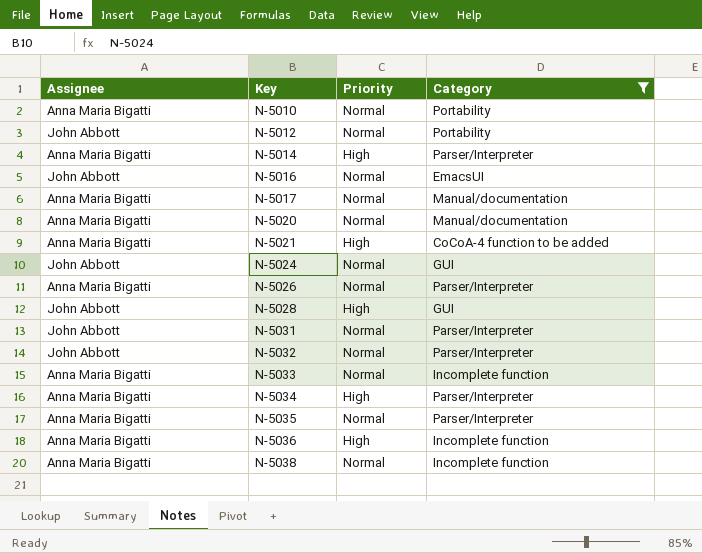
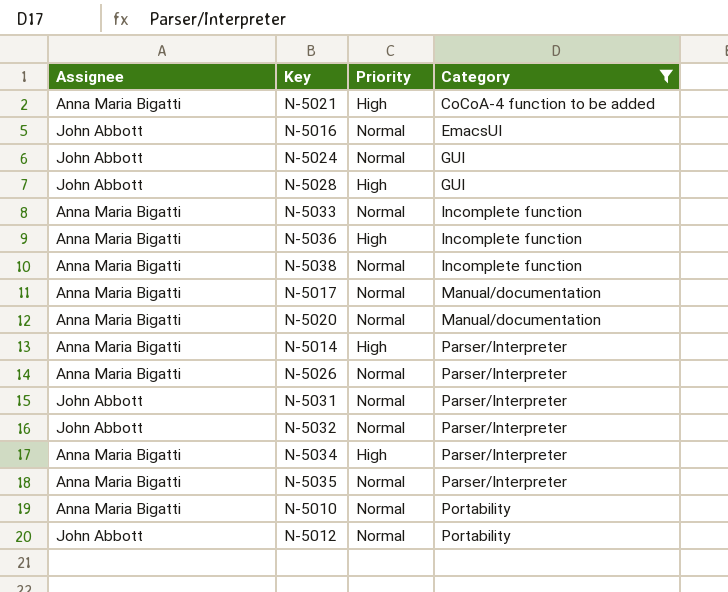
row order: Key ascending -> Category ascending

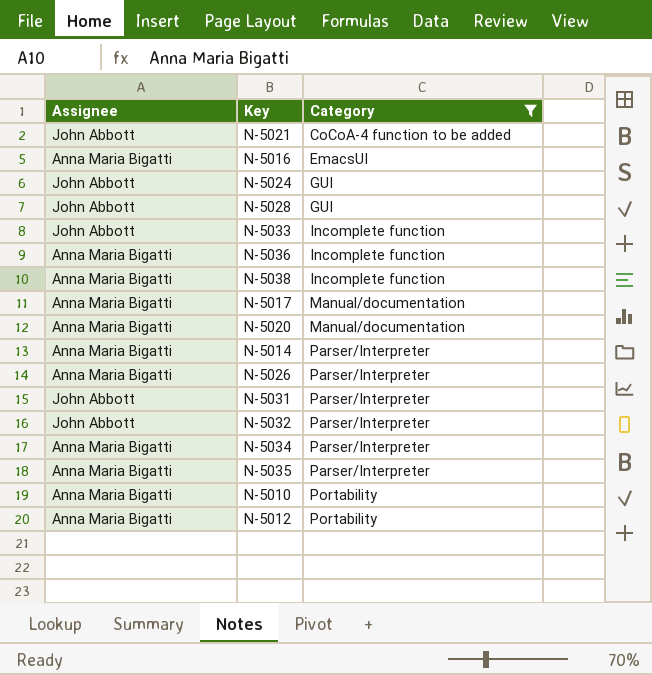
column Priority | position: 3 -> none
N-5021 | Assignee: Anna Maria Bigatti -> John Abbott
N-5016 | Assignee: John Abbott -> Anna Maria Bigatti
N-5033 | Assignee: Anna Maria Bigatti -> John Abbott
N-5012 | Assignee: John Abbott -> Anna Maria Bigatti

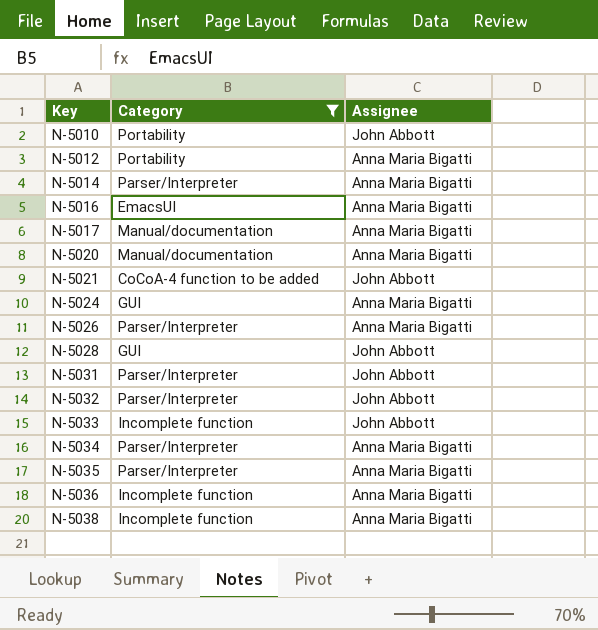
row order: Category ascending -> Key ascending
column Assignee | position: 1 -> 3
N-5010 | Assignee: Anna Maria Bigatti -> John Abbott
N-5024 | Assignee: John Abbott -> Anna Maria Bigatti

